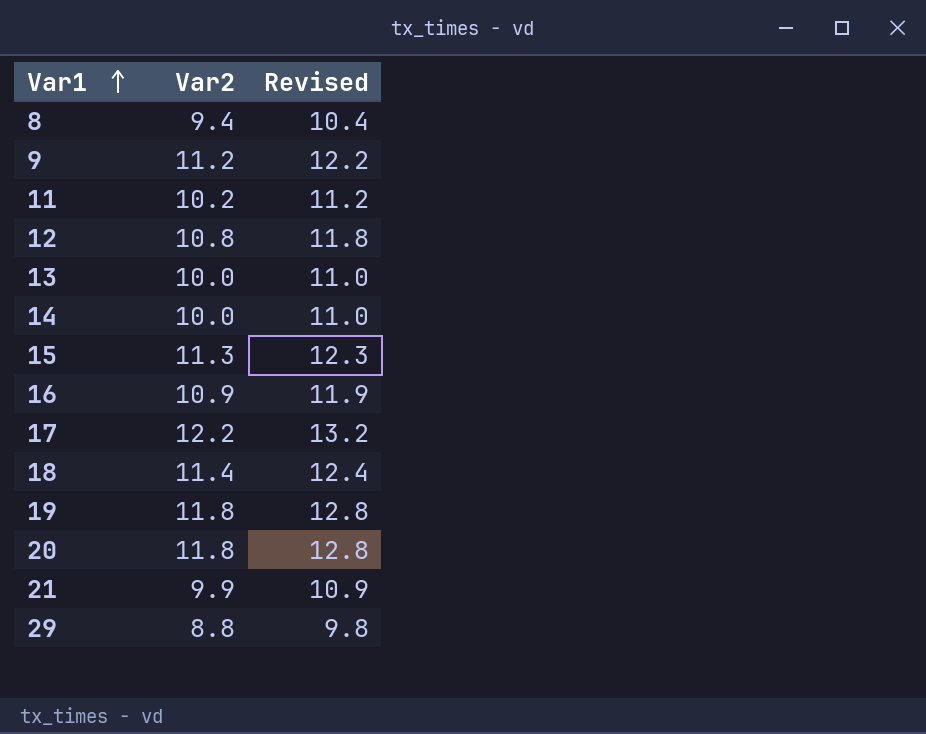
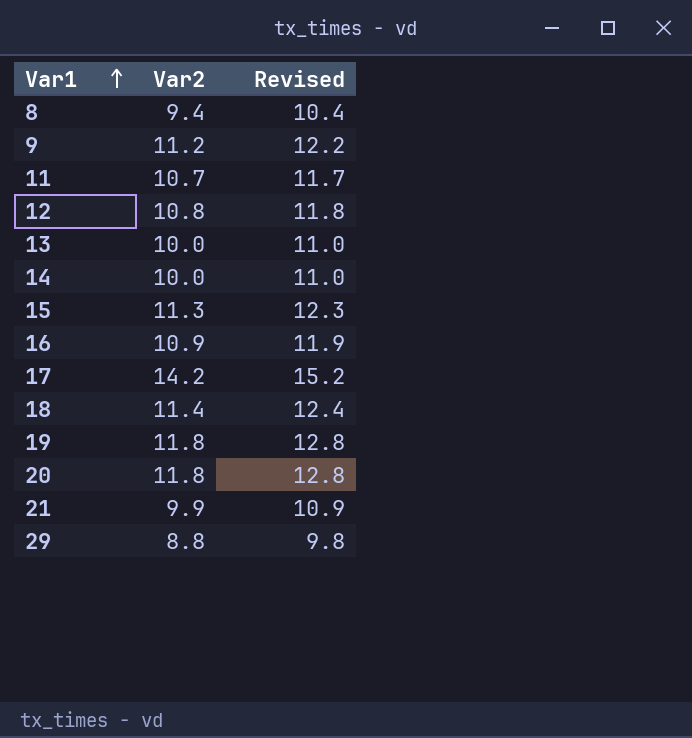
11 | Var2: 10.2 -> 10.7
11 | Revised: 11.2 -> 11.7
17 | Var2: 12.2 -> 14.2
17 | Revised: 13.2 -> 15.2

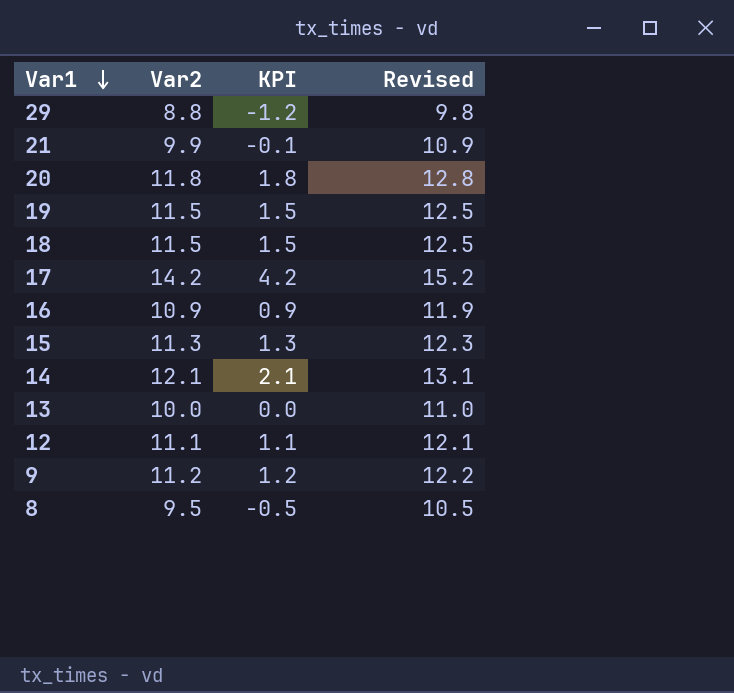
row order: Var1 ascending -> Var1 descending
column KPI | formula: none -> [Var2] - 10
row 11: 10.7 | 11.7 -> none
19 | Var2: 11.8 -> 11.5
19 | Revised: 12.8 -> 12.5
18 | Var2: 11.4 -> 11.5
18 | Revised: 12.4 -> 12.5
14 | Var2: 10.0 -> 12.1
14 | Revised: 11.0 -> 13.1
12 | Var2: 10.8 -> 11.1
12 | Revised: 11.8 -> 12.1
8 | Var2: 9.4 -> 9.5
8 | Revised: 10.4 -> 10.5

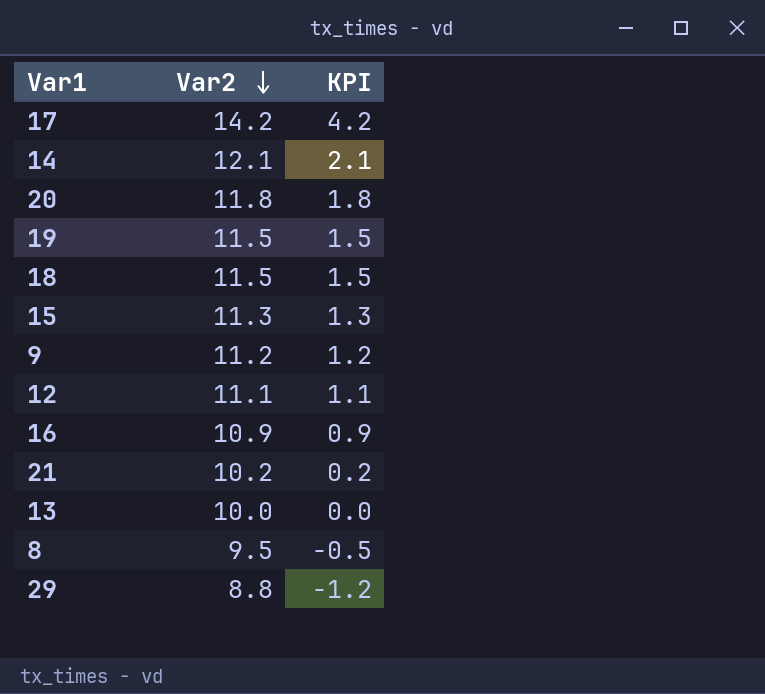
row order: Var1 descending -> Var2 descending
column Revised | formula: [Var2] + 1 -> none
21 | Var2: 9.9 -> 10.2
21 | KPI: -0.1 -> 0.2

